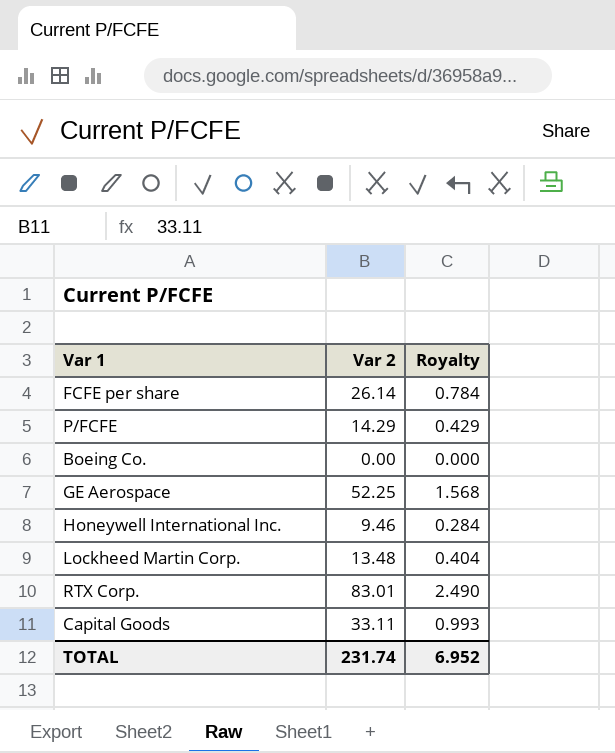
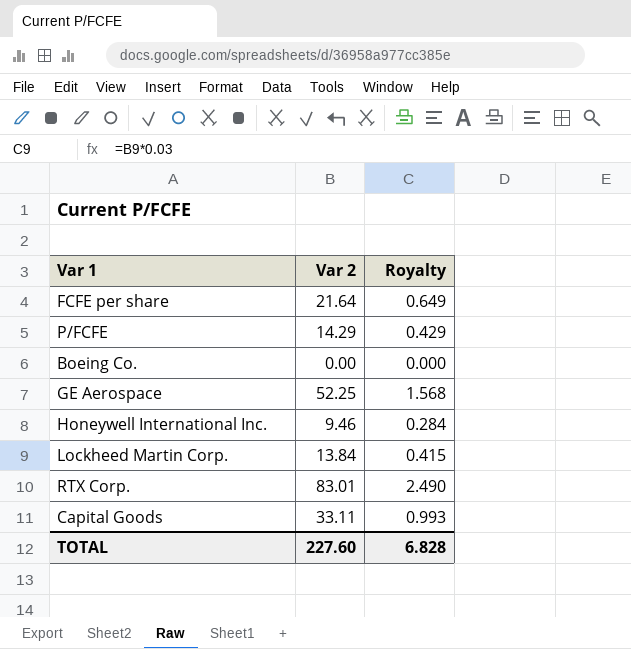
FCFE per share | Var 2: 26.14 -> 21.64
FCFE per share | Royalty: 0.784 -> 0.649
Lockheed Martin Corp. | Var 2: 13.48 -> 13.84
Lockheed Martin Corp. | Royalty: 0.404 -> 0.415
TOTAL | Var 2: 231.74 -> 227.60
TOTAL | Royalty: 6.952 -> 6.828

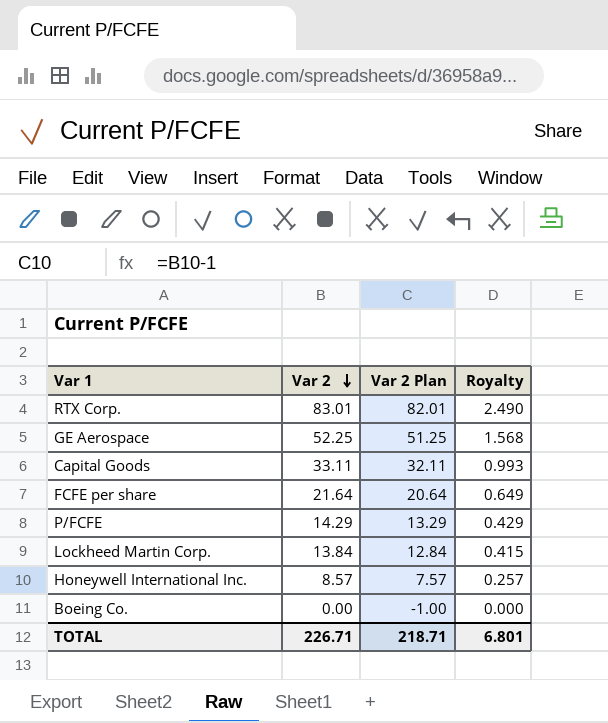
row order: none -> Var 2 descending
column Var 2 Plan | formula: none -> [Var 2] - 1
Honeywell International Inc. | Var 2: 9.46 -> 8.57
Honeywell International Inc. | Royalty: 0.284 -> 0.257
TOTAL | Var 2: 227.60 -> 226.71
TOTAL | Royalty: 6.828 -> 6.801

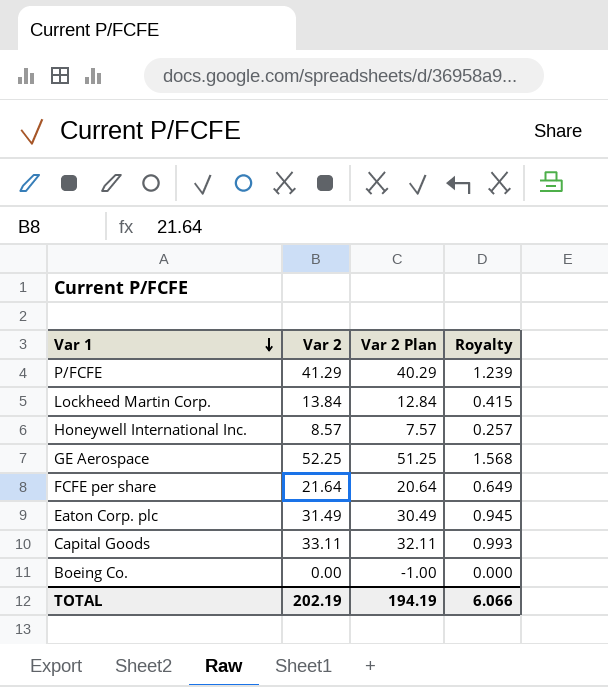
row order: Var 2 descending -> Var 1 descending
row RTX Corp.: 83.01 | 82.01 | 2.490 -> none
P/FCFE | Var 2: 14.29 -> 41.29
P/FCFE | Var 2 Plan: 13.29 -> 40.29
P/FCFE | Royalty: 0.429 -> 1.239
row Eaton Corp. plc: none -> 31.49 | 30.49 | 0.945
TOTAL | Var 2: 226.71 -> 202.19
TOTAL | Var 2 Plan: 218.71 -> 194.19
TOTAL | Royalty: 6.801 -> 6.066

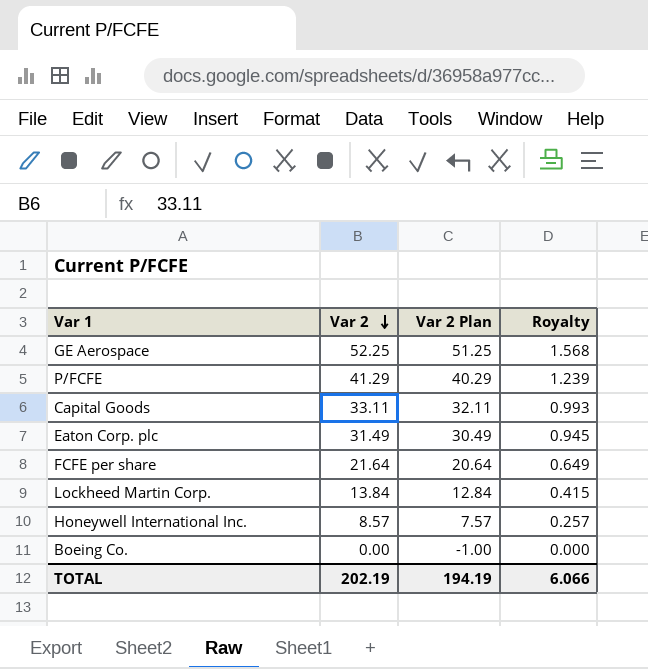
row order: Var 1 descending -> Var 2 descending

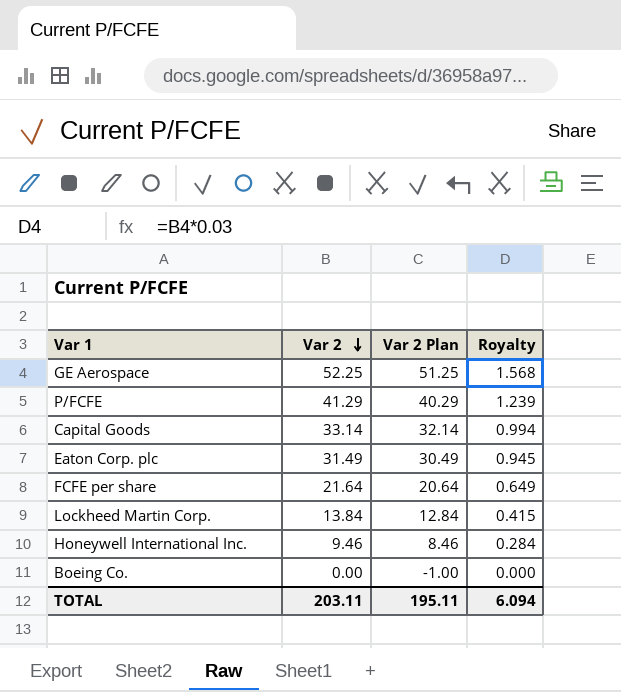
Capital Goods | Var 2: 33.11 -> 33.14
Capital Goods | Var 2 Plan: 32.11 -> 32.14
Capital Goods | Royalty: 0.993 -> 0.994
Honeywell International Inc. | Var 2: 8.57 -> 9.46
Honeywell International Inc. | Var 2 Plan: 7.57 -> 8.46
Honeywell International Inc. | Royalty: 0.257 -> 0.284
TOTAL | Var 2: 202.19 -> 203.11
TOTAL | Var 2 Plan: 194.19 -> 195.11
TOTAL | Royalty: 6.066 -> 6.094

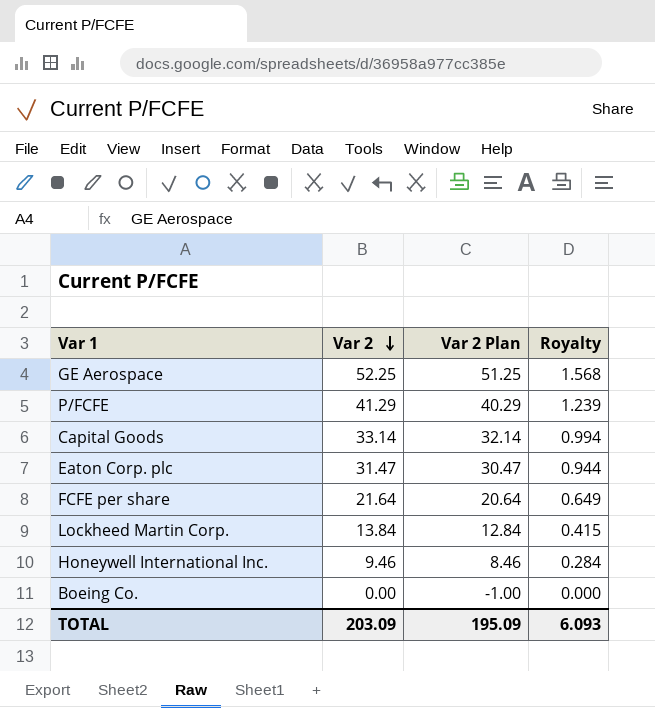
Eaton Corp. plc | Var 2: 31.49 -> 31.47
Eaton Corp. plc | Var 2 Plan: 30.49 -> 30.47
Eaton Corp. plc | Royalty: 0.945 -> 0.944
TOTAL | Var 2: 203.11 -> 203.09
TOTAL | Var 2 Plan: 195.11 -> 195.09
TOTAL | Royalty: 6.094 -> 6.093

